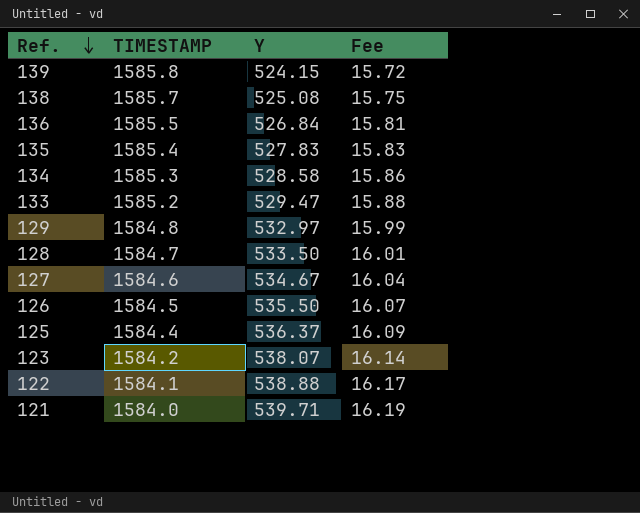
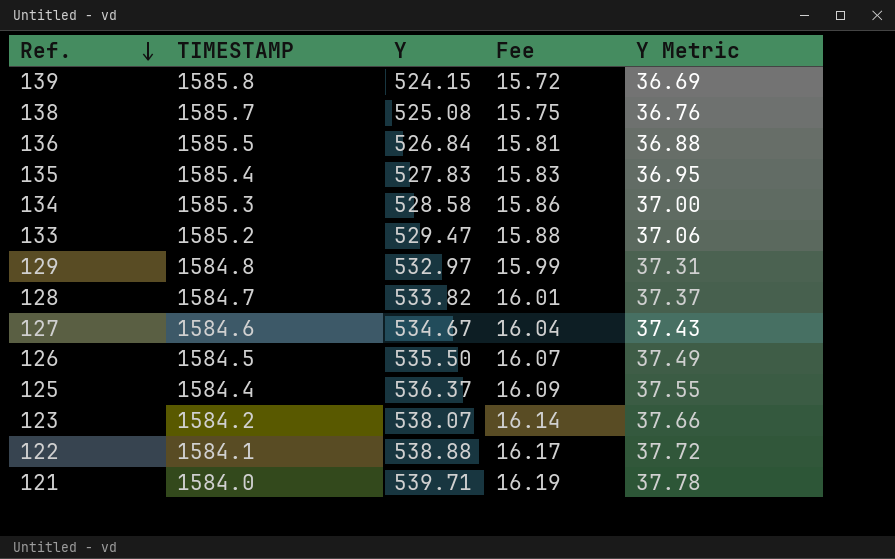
column Y Metric | formula: none -> [Y] * 0.07
128 | Y: 533.50 -> 533.82

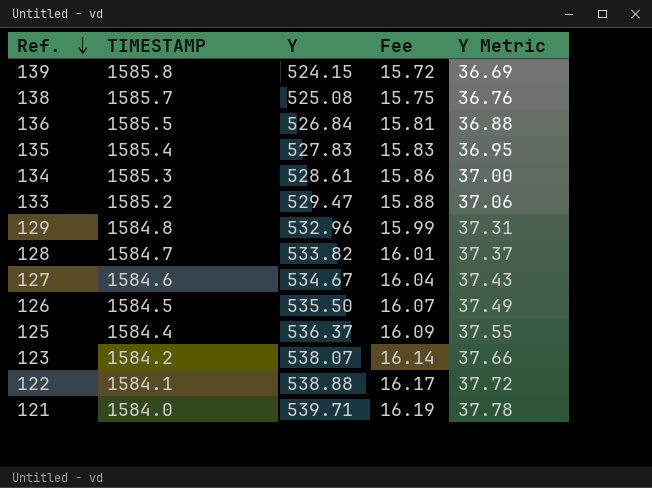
134 | Y: 528.58 -> 528.61
129 | Y: 532.97 -> 532.96

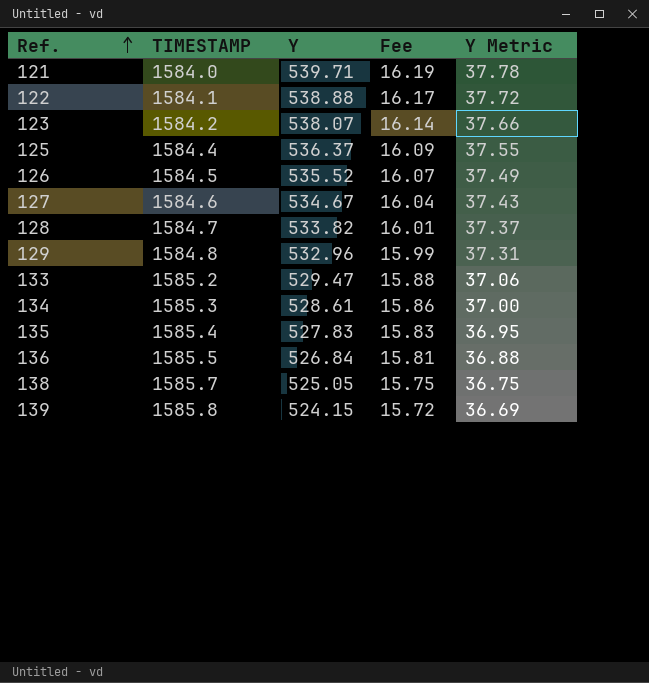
row order: Ref. descending -> Ref. ascending
126 | Y: 535.50 -> 535.52
138 | Y: 525.08 -> 525.05
138 | Y Metric: 36.76 -> 36.75

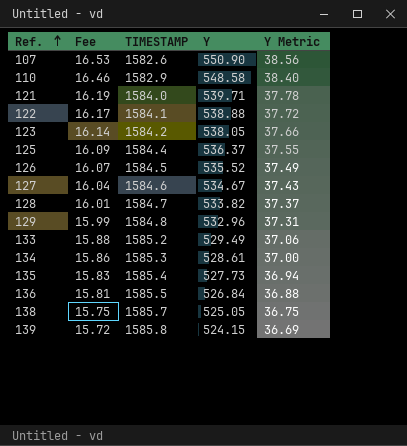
column Fee | position: 4 -> 2
row 107: none -> 16.53 | 1582.6 | 550.90 | 38.56
row 110: none -> 16.46 | 1582.9 | 548.58 | 38.40
123 | Y: 538.07 -> 538.05
133 | Y: 529.47 -> 529.49
135 | Y: 527.83 -> 527.73
135 | Y Metric: 36.95 -> 36.94

